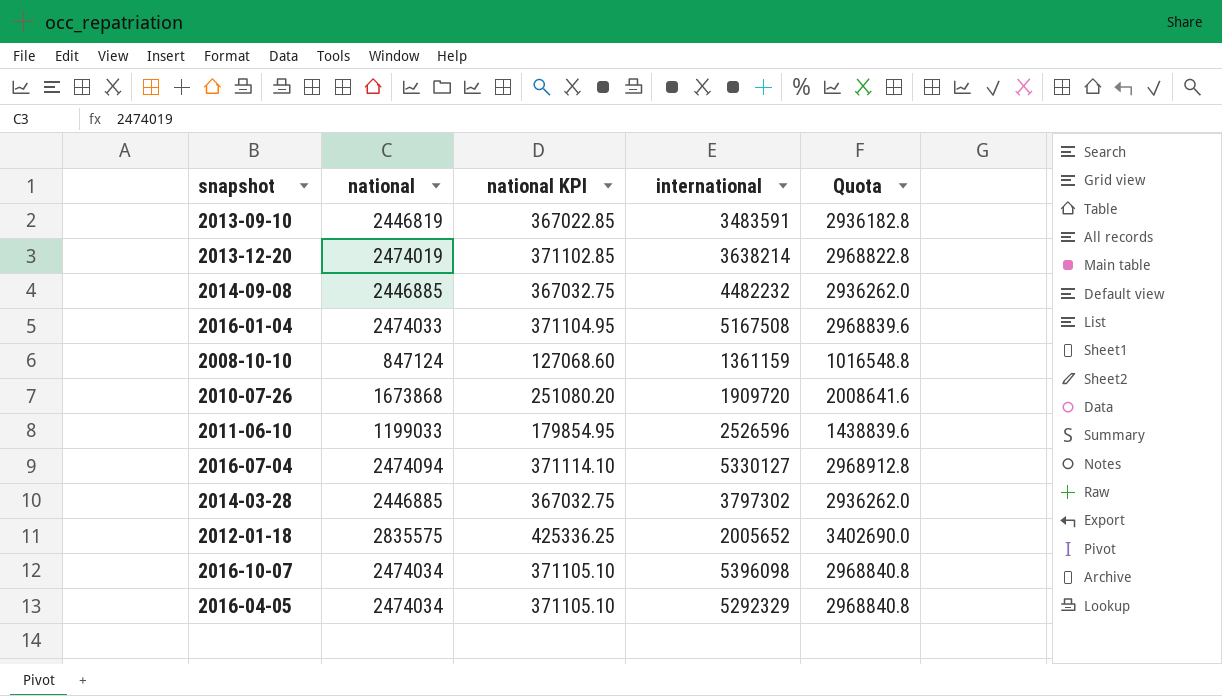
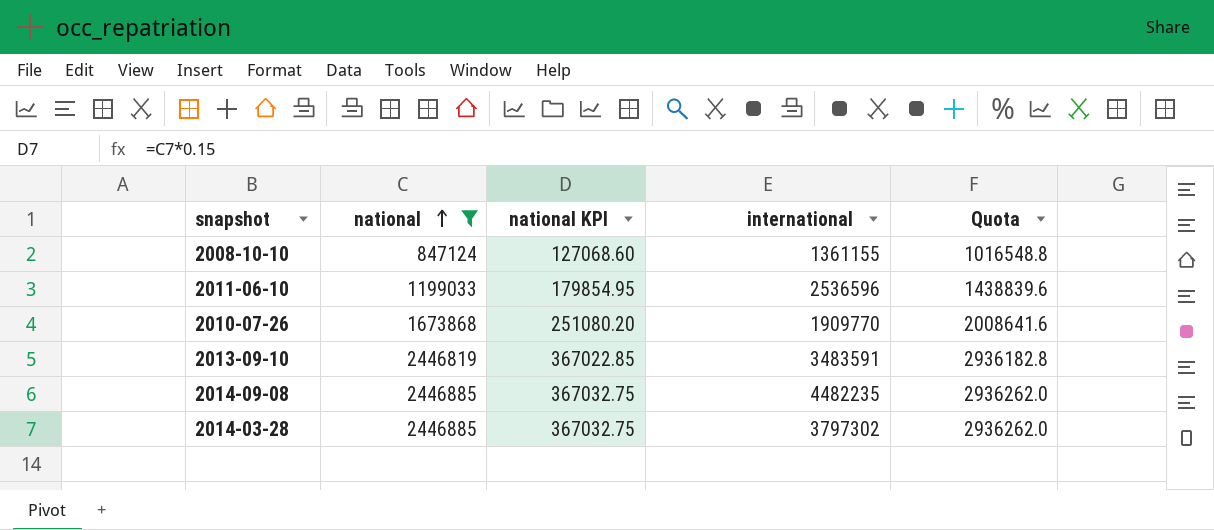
filter: none -> national <= 2446885
row order: none -> national ascending
2008-10-10 | international: 1361159 -> 1361155
2011-06-10 | international: 2526596 -> 2536596
2010-07-26 | international: 1909720 -> 1909770
2014-09-08 | international: 4482232 -> 4482235

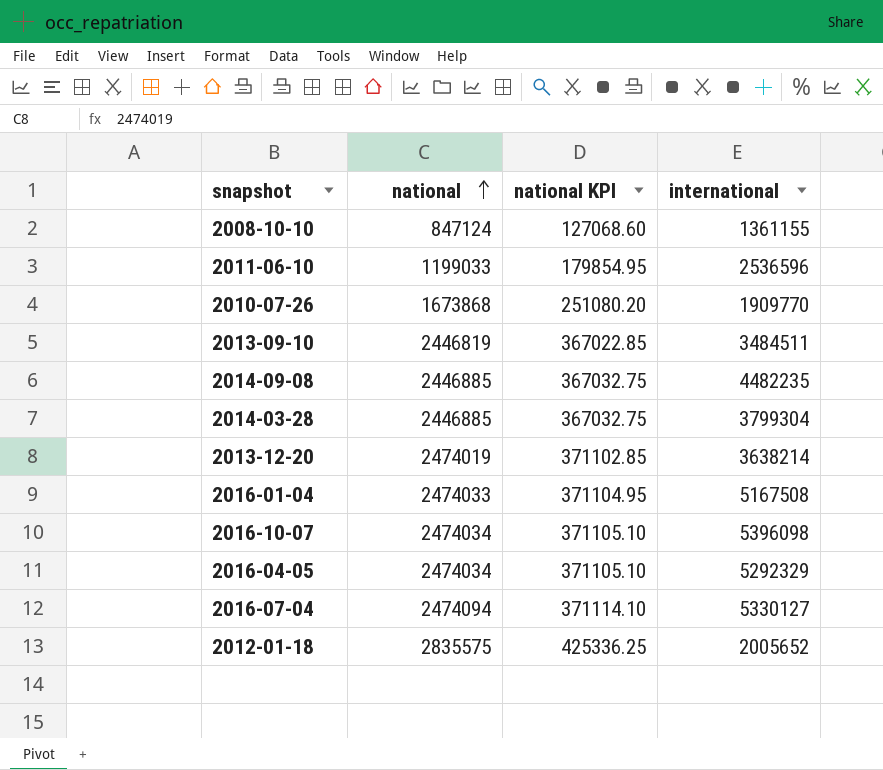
filter: national <= 2446885 -> none
column Quota | formula: [national] * 1.2 -> none
2013-09-10 | international: 3483591 -> 3484511
2014-03-28 | international: 3797302 -> 3799304

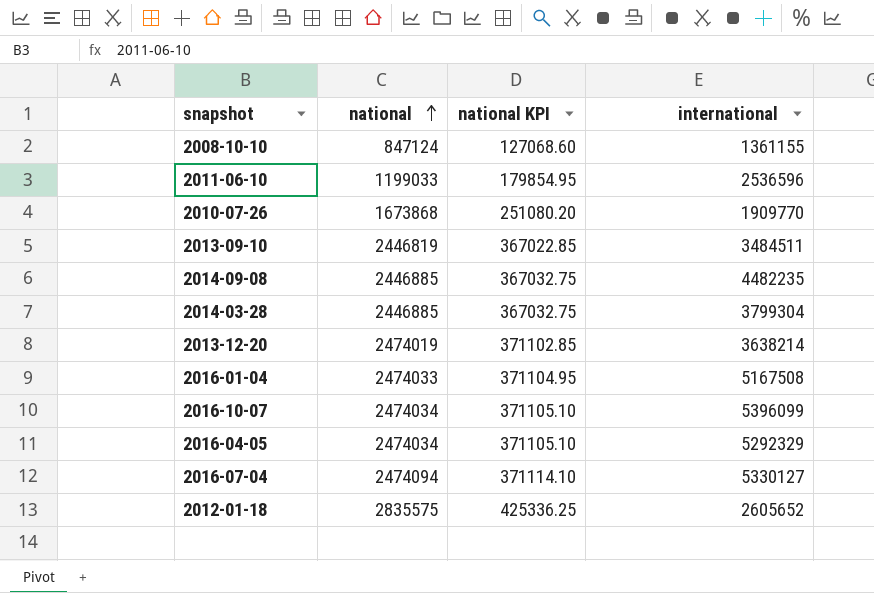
2016-10-07 | international: 5396098 -> 5396099
2012-01-18 | international: 2005652 -> 2605652

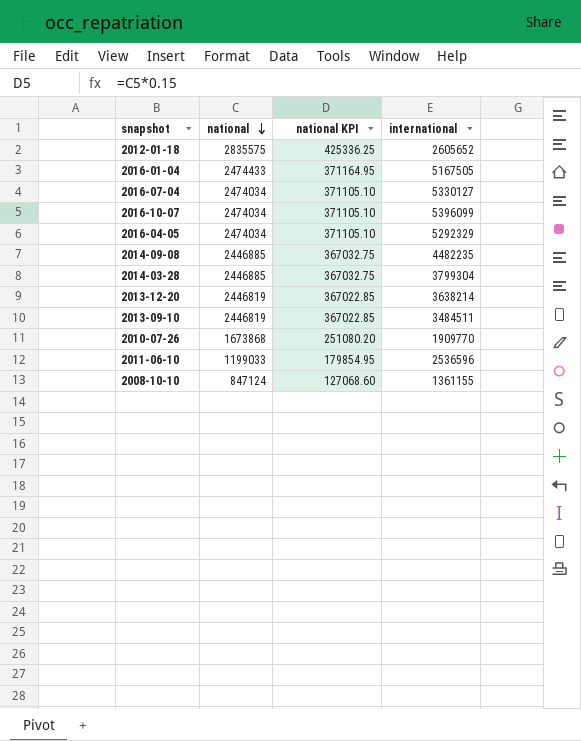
row order: national ascending -> national descending
2016-01-04 | national: 2474033 -> 2474433
2016-01-04 | national KPI: 371104.95 -> 371164.95
2016-01-04 | international: 5167508 -> 5167505
2016-07-04 | national: 2474094 -> 2474034
2016-07-04 | national KPI: 371114.10 -> 371105.10
2013-12-20 | national: 2474019 -> 2446819
2013-12-20 | national KPI: 371102.85 -> 367022.85

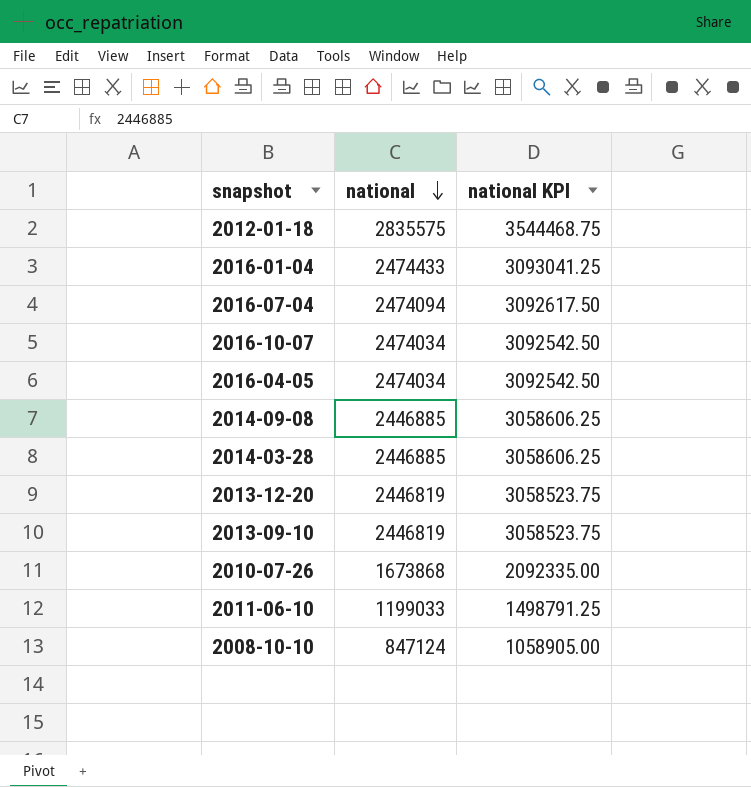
column international | position: 4 -> none
column national KPI | formula: [national] * 0.15 -> [national] * 1.25
2016-07-04 | national: 2474034 -> 2474094

